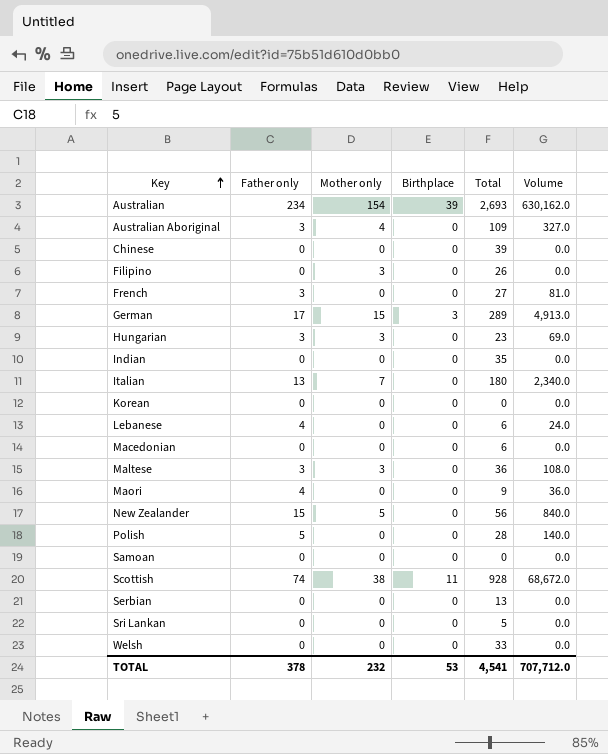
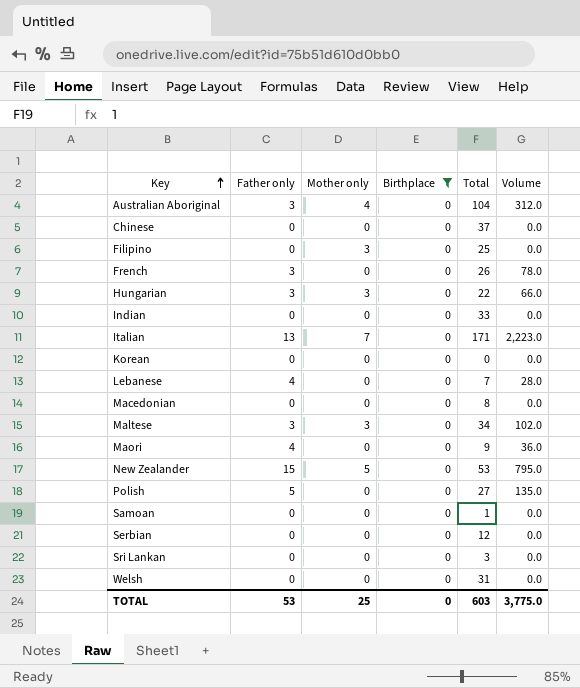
filter: none -> Birthplace = 0
Australian Aboriginal | Total: 109 -> 104
Australian Aboriginal | Volume: 327.0 -> 312.0
Chinese | Total: 39 -> 37
Filipino | Total: 26 -> 25
French | Total: 27 -> 26
French | Volume: 81.0 -> 78.0
Hungarian | Total: 23 -> 22
Hungarian | Volume: 69.0 -> 66.0
Indian | Total: 35 -> 33
Italian | Total: 180 -> 171
Italian | Volume: 2,340.0 -> 2,223.0
Lebanese | Total: 6 -> 7
Lebanese | Volume: 24.0 -> 28.0
Macedonian | Total: 6 -> 8
Maltese | Total: 36 -> 34
Maltese | Volume: 108.0 -> 102.0
New Zealander | Total: 56 -> 53
New Zealander | Volume: 840.0 -> 795.0
Polish | Total: 28 -> 27
Polish | Volume: 140.0 -> 135.0
Samoan | Total: 0 -> 1
Serbian | Total: 13 -> 12
Sri Lankan | Total: 5 -> 3
Welsh | Total: 33 -> 31
TOTAL | Father only: 378 -> 53
TOTAL | Mother only: 232 -> 25
TOTAL | Birthplace: 53 -> 0
TOTAL | Total: 4,541 -> 603
TOTAL | Volume: 707,712.0 -> 3,775.0

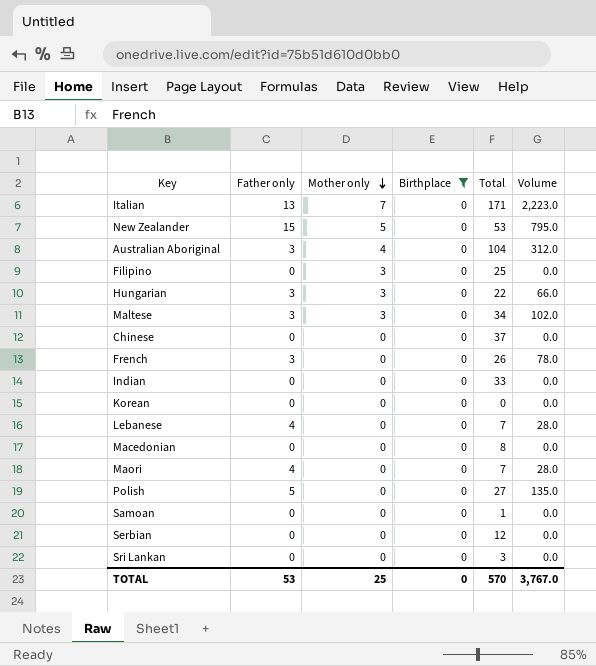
row order: Key ascending -> Mother only descending
row Welsh: 0 | 0 | 0 | 31 | 0.0 -> none
Maori | Total: 9 -> 7
Maori | Volume: 36.0 -> 28.0
TOTAL | Total: 603 -> 570
TOTAL | Volume: 3,775.0 -> 3,767.0

